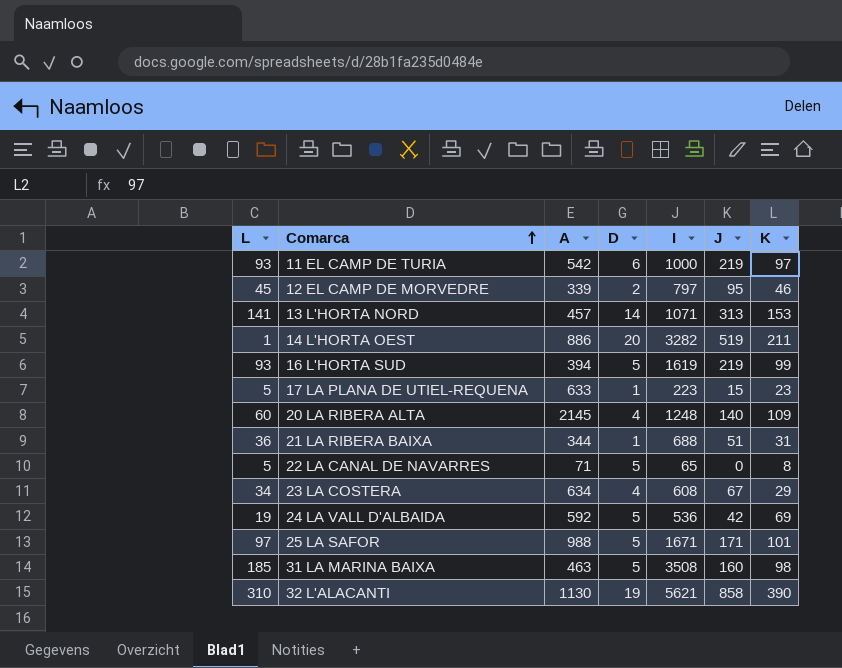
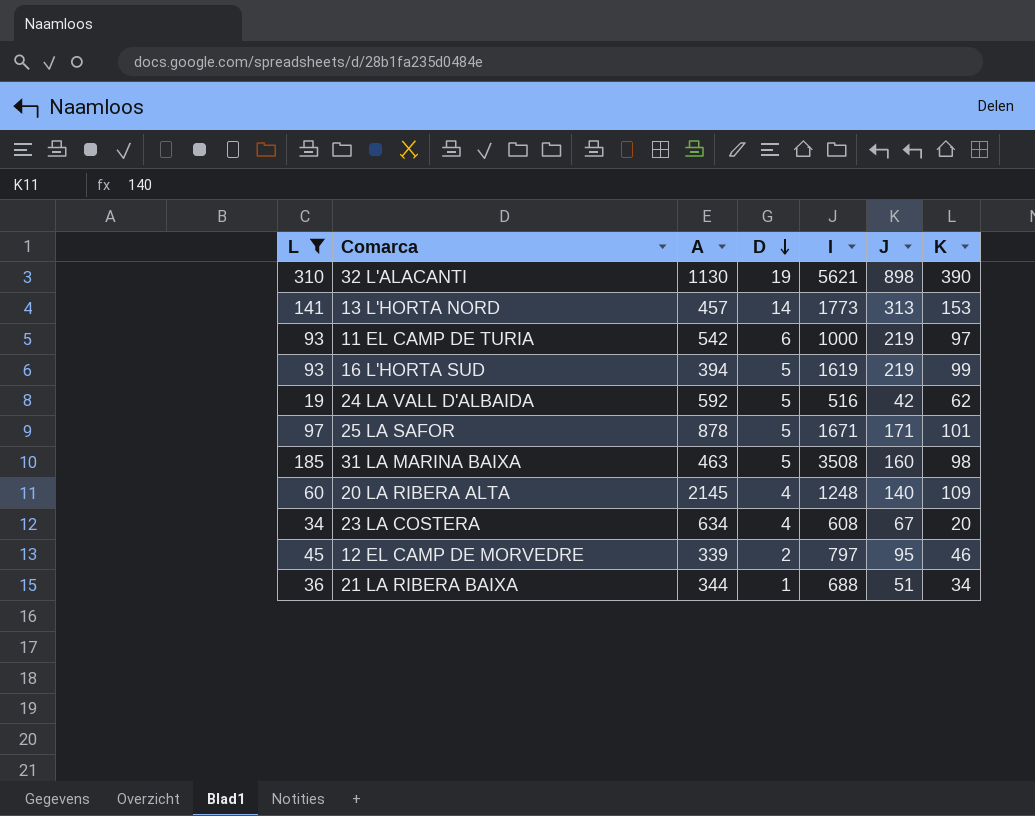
filter: none -> L >= 19
row order: Comarca ascending -> D descending
32 L'ALACANTI | J: 858 -> 898
13 L'HORTA NORD | I: 1071 -> 1773
24 LA VALL D'ALBAIDA | I: 536 -> 516
24 LA VALL D'ALBAIDA | K: 69 -> 62
25 LA SAFOR | A: 988 -> 878
23 LA COSTERA | K: 29 -> 20
21 LA RIBERA BAIXA | K: 31 -> 34

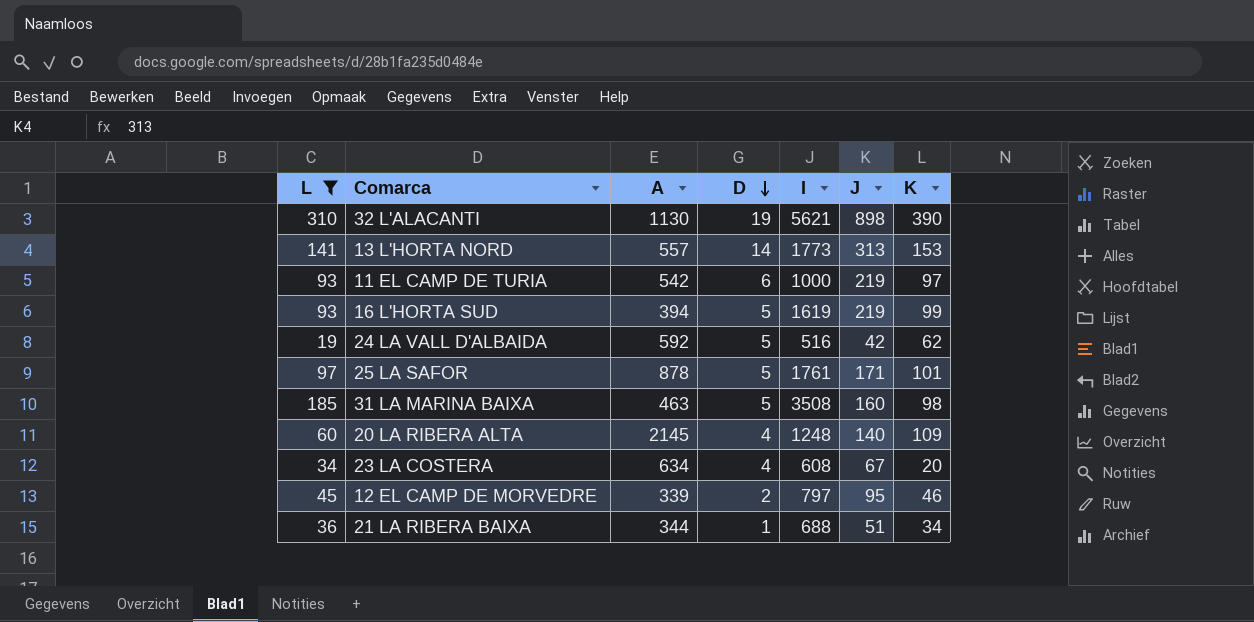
13 L'HORTA NORD | A: 457 -> 557
25 LA SAFOR | I: 1671 -> 1761

